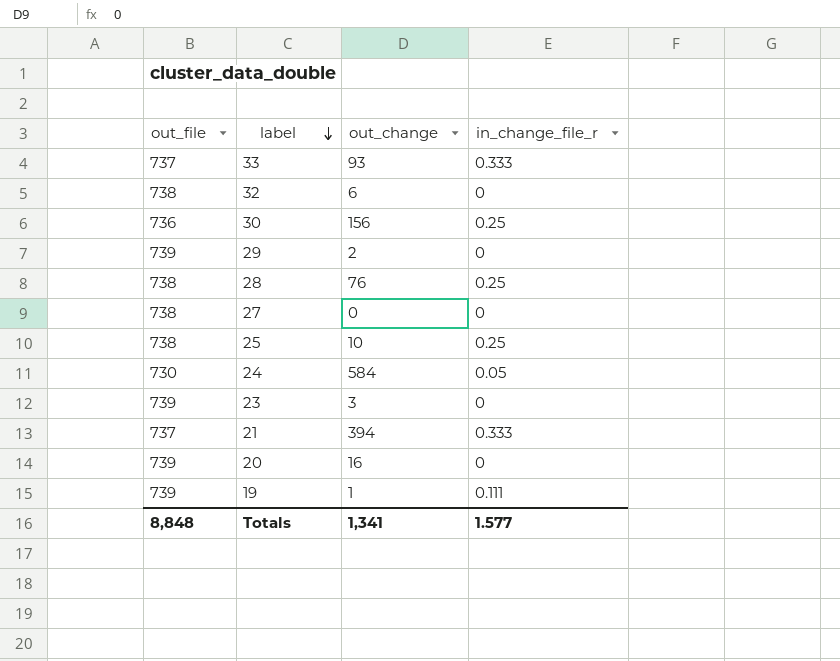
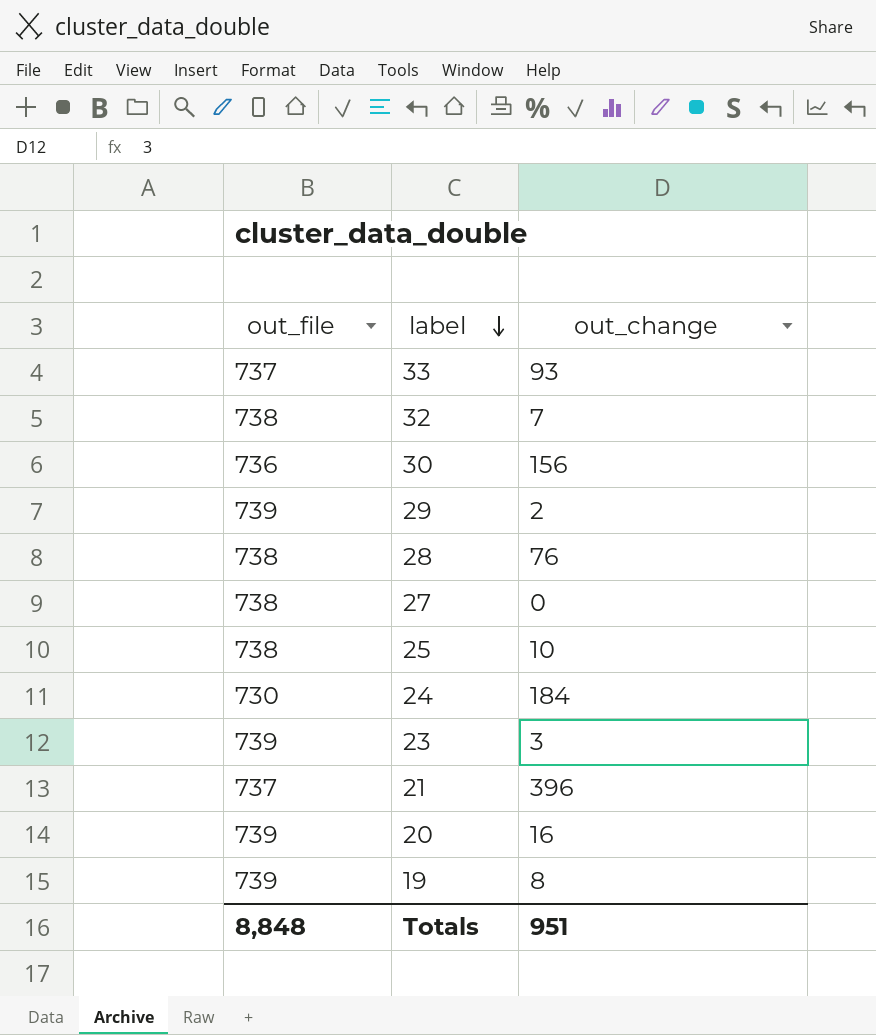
column in_change_file_r | position: 4 -> none
32 | out_change: 6 -> 7
24 | out_change: 584 -> 184
21 | out_change: 394 -> 396
19 | out_change: 1 -> 8
Totals | out_change: 1,341 -> 951

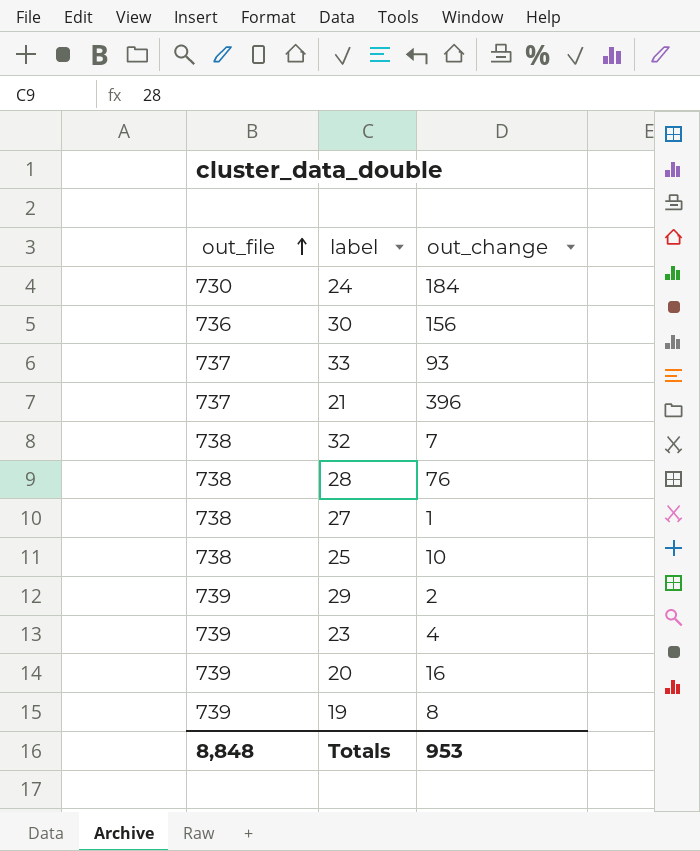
row order: label descending -> out_file ascending
27 | out_change: 0 -> 1
23 | out_change: 3 -> 4
Totals | out_change: 951 -> 953

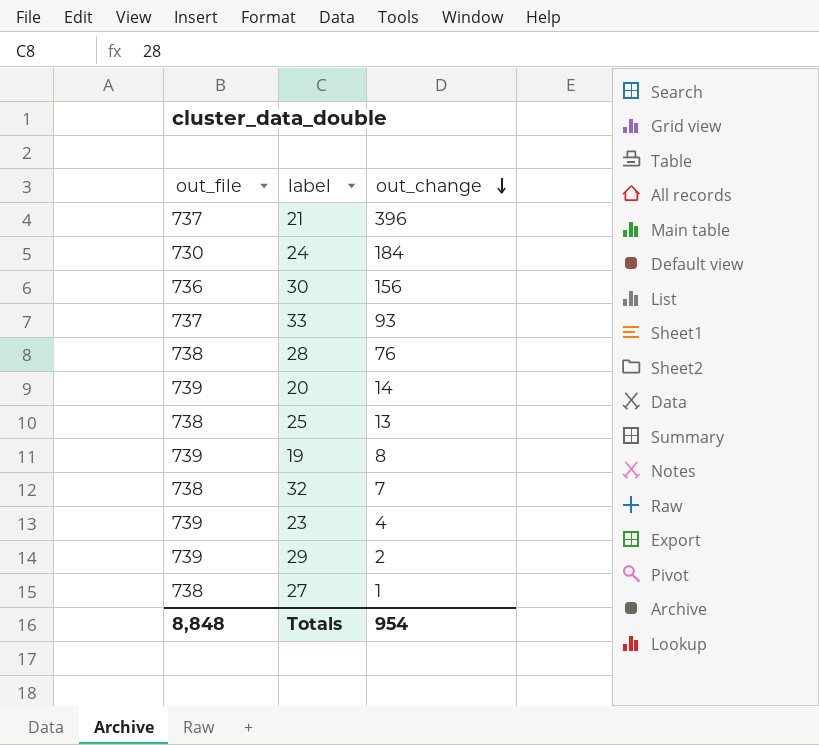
row order: out_file ascending -> out_change descending
20 | out_change: 16 -> 14
25 | out_change: 10 -> 13
Totals | out_change: 953 -> 954

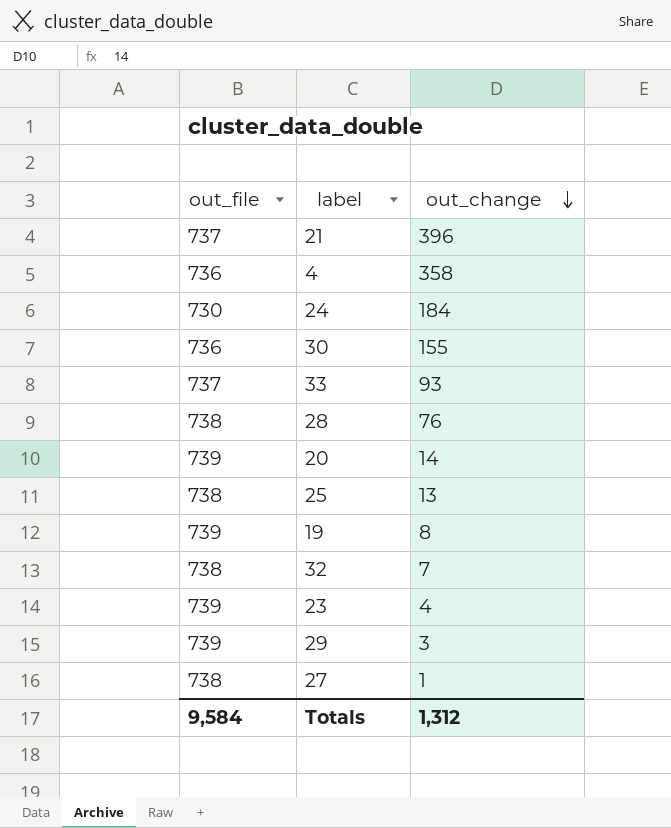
row 4: none -> 736 | 358
30 | out_change: 156 -> 155
29 | out_change: 2 -> 3
Totals | out_file: 8,848 -> 9,584
Totals | out_change: 954 -> 1,312

